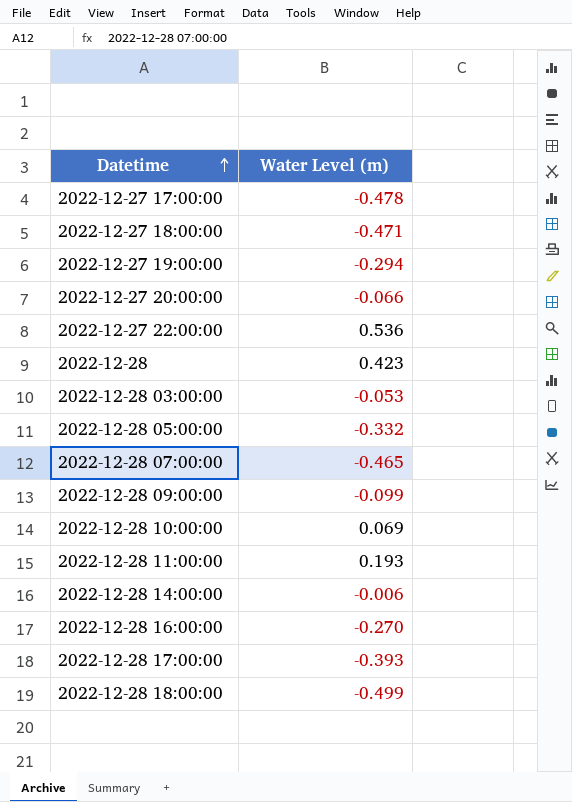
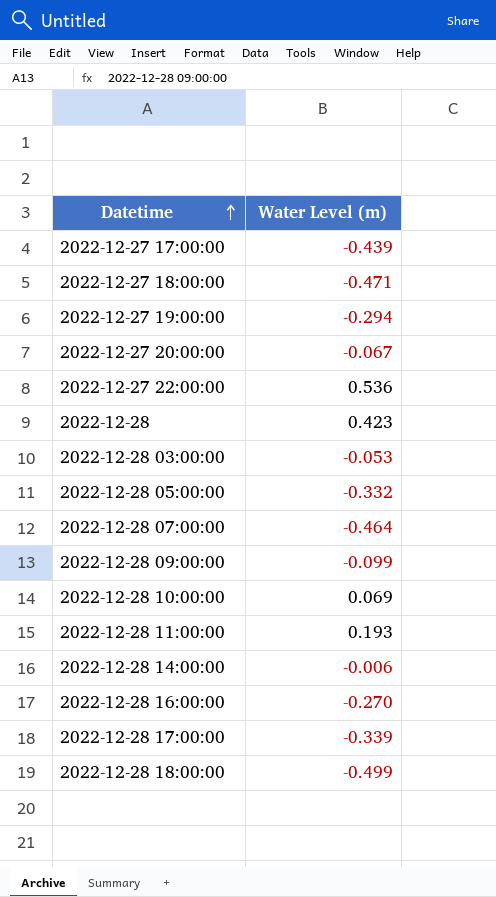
2022-12-27 17:00:00 | Water Level (m): -0.478 -> -0.439
2022-12-27 20:00:00 | Water Level (m): -0.066 -> -0.067
2022-12-28 07:00:00 | Water Level (m): -0.465 -> -0.464
2022-12-28 17:00:00 | Water Level (m): -0.393 -> -0.339

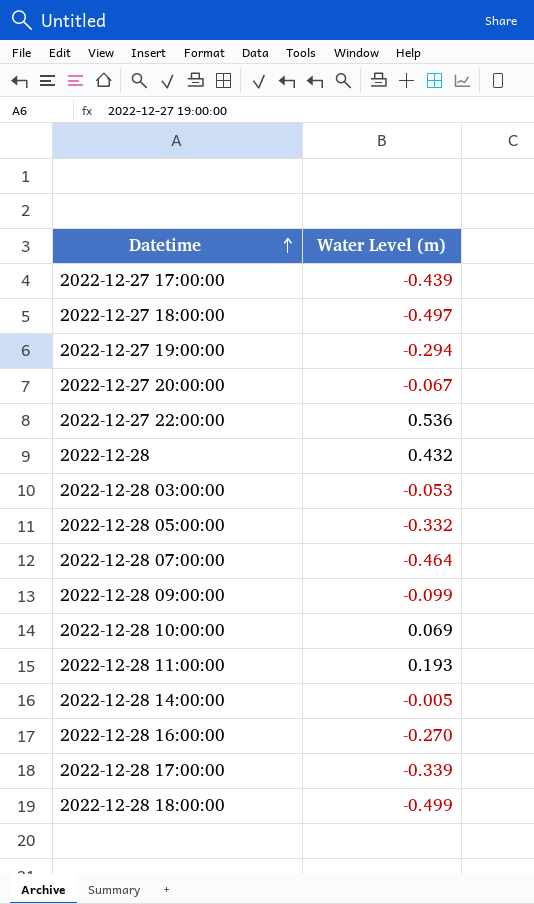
2022-12-27 18:00:00 | Water Level (m): -0.471 -> -0.497
2022-12-28 | Water Level (m): 0.423 -> 0.432
2022-12-28 14:00:00 | Water Level (m): -0.006 -> -0.005

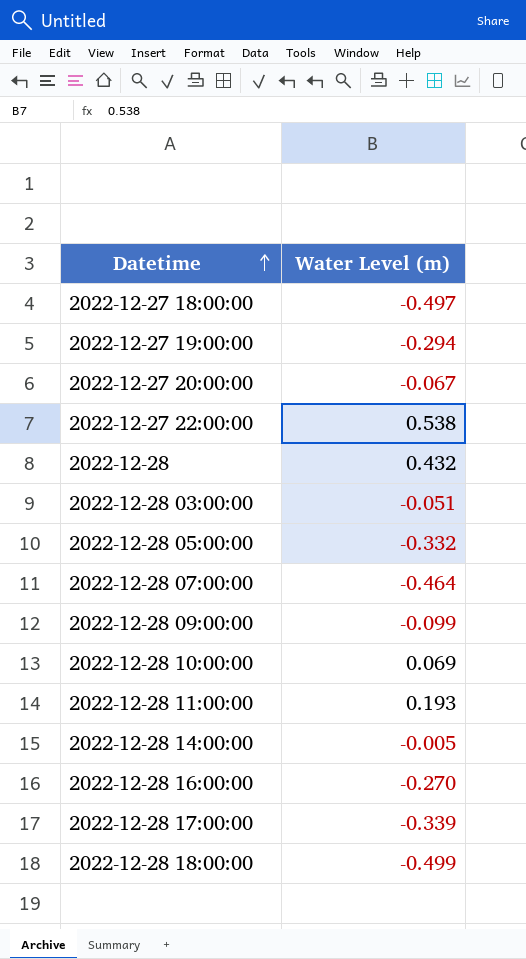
row 2022-12-27 17:00:00: -0.439 -> none
2022-12-27 22:00:00 | Water Level (m): 0.536 -> 0.538
2022-12-28 03:00:00 | Water Level (m): -0.053 -> -0.051

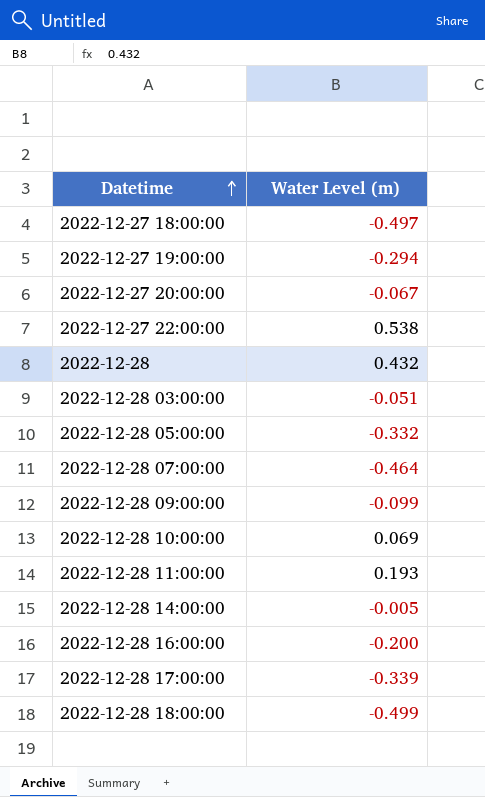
2022-12-28 16:00:00 | Water Level (m): -0.270 -> -0.200

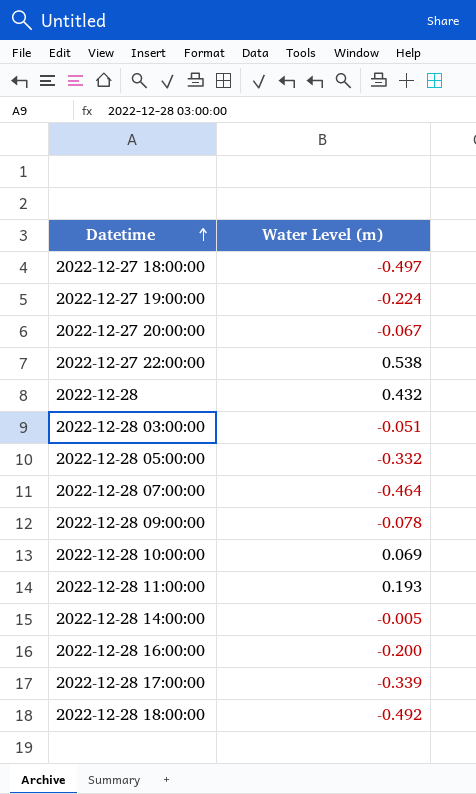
2022-12-27 19:00:00 | Water Level (m): -0.294 -> -0.224
2022-12-28 09:00:00 | Water Level (m): -0.099 -> -0.078
2022-12-28 18:00:00 | Water Level (m): -0.499 -> -0.492

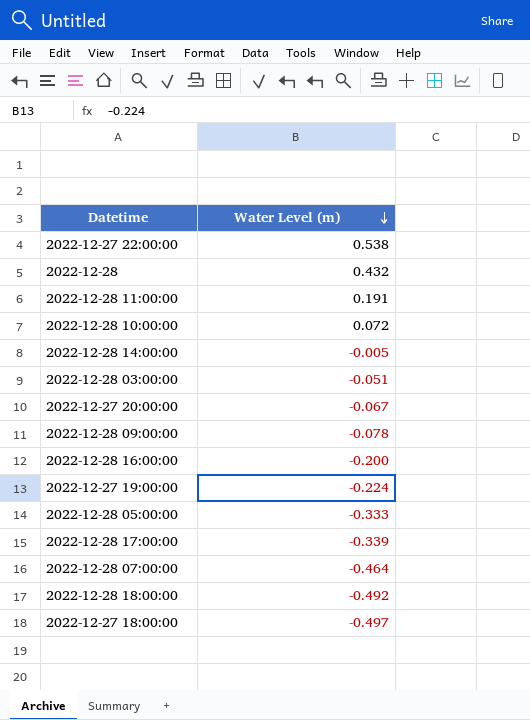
row order: Datetime ascending -> Water Level (m) descending
2022-12-28 11:00:00 | Water Level (m): 0.193 -> 0.191
2022-12-28 10:00:00 | Water Level (m): 0.069 -> 0.072
2022-12-28 05:00:00 | Water Level (m): -0.332 -> -0.333

